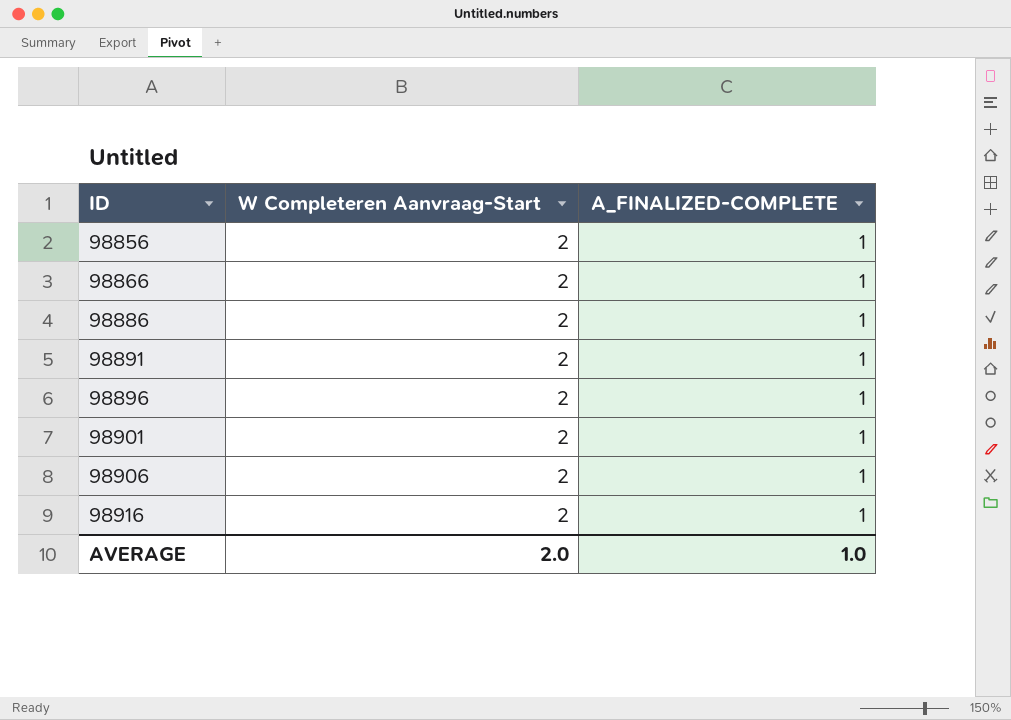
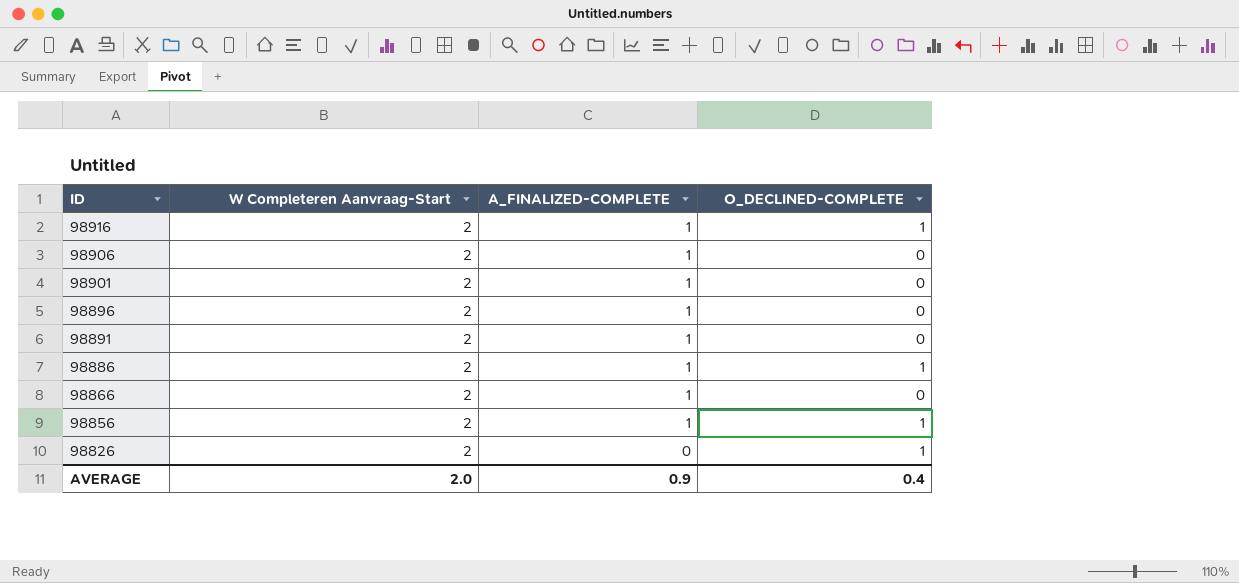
row order: ID ascending -> ID descending
column O_DECLINED-COMPLETE | position: none -> 4
row 98826: none -> 2 | 0 | 1
AVERAGE | A_FINALIZED-COMPLETE: 1.0 -> 0.9

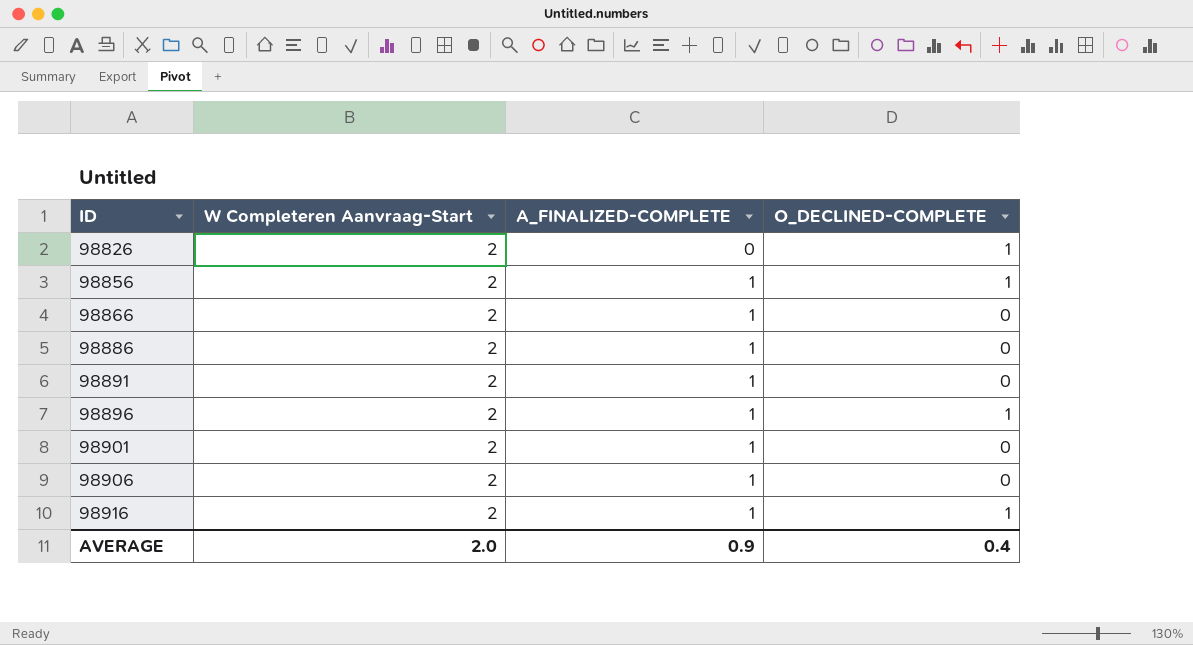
row order: ID descending -> ID ascending
98886 | O_DECLINED-COMPLETE: 1 -> 0
98896 | O_DECLINED-COMPLETE: 0 -> 1

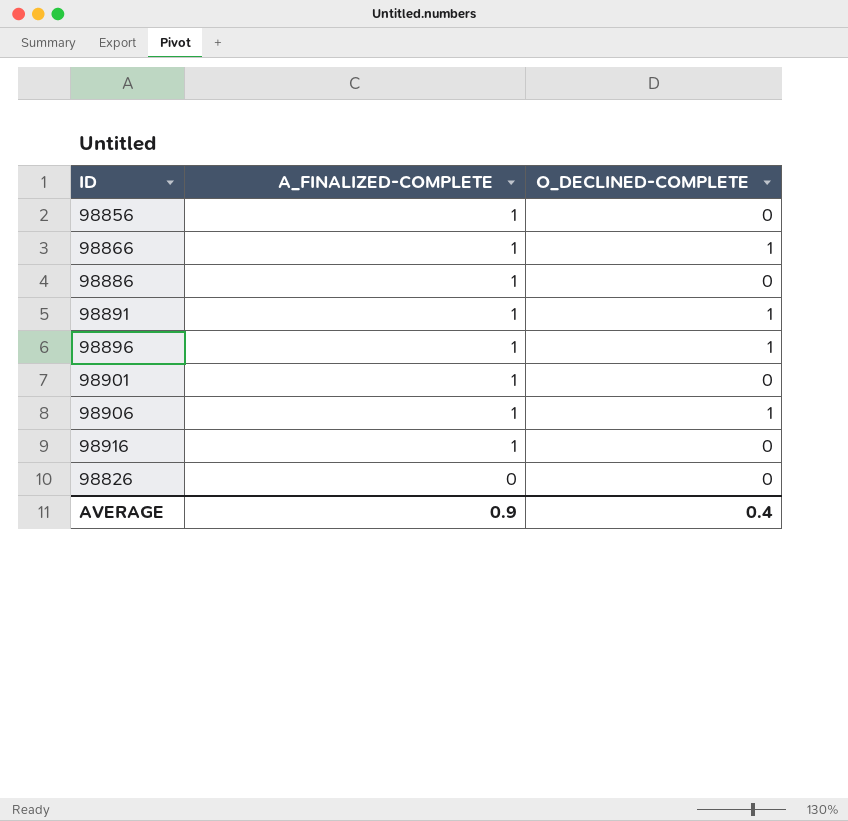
row order: ID ascending -> A_FINALIZED-COMPLETE descending
column W Completeren Aanvraag-Start | position: 2 -> none
98856 | O_DECLINED-COMPLETE: 1 -> 0
98866 | O_DECLINED-COMPLETE: 0 -> 1
98891 | O_DECLINED-COMPLETE: 0 -> 1
98906 | O_DECLINED-COMPLETE: 0 -> 1
98916 | O_DECLINED-COMPLETE: 1 -> 0
98826 | O_DECLINED-COMPLETE: 1 -> 0

